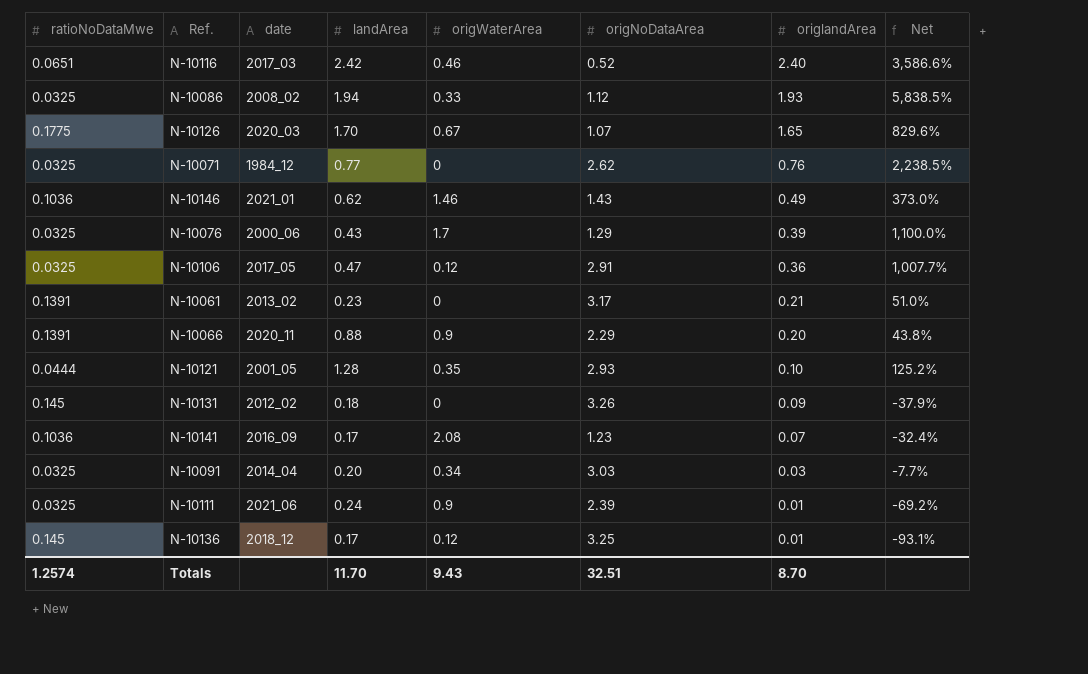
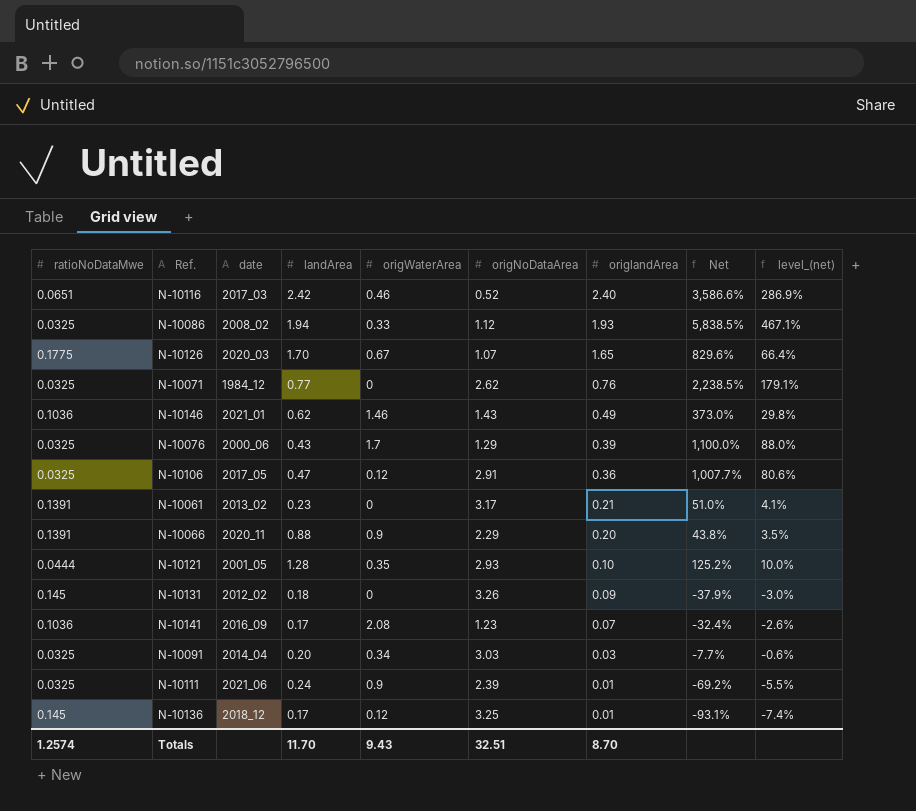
column level_(net) | formula: none -> [Net] * 0.08

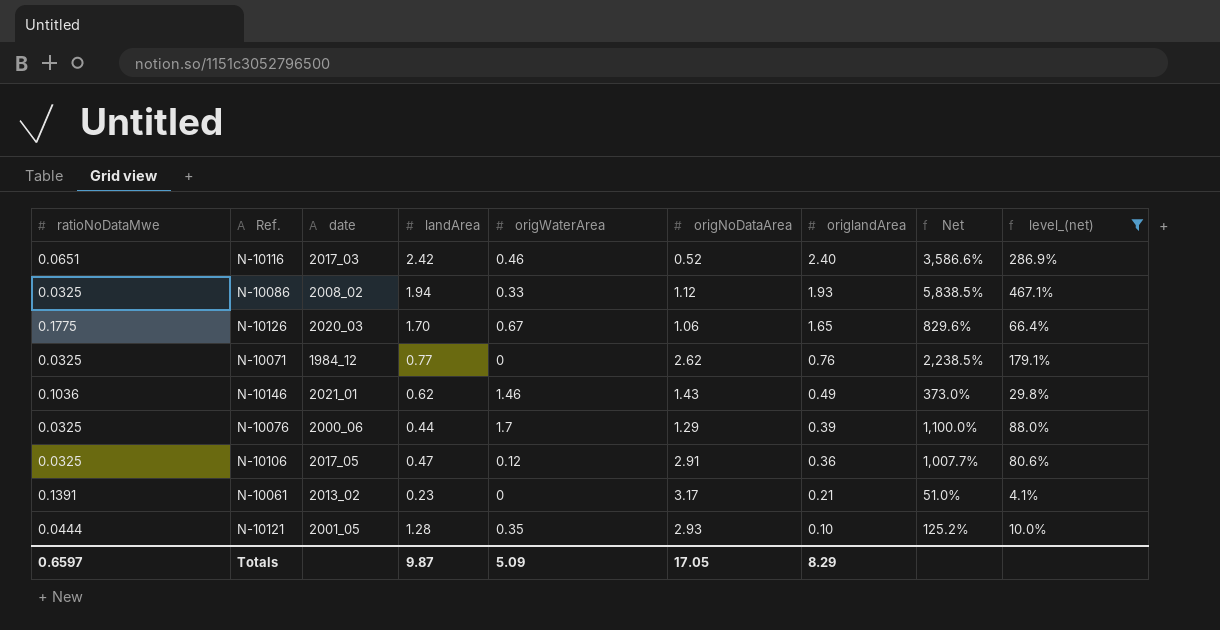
filter: none -> level_(net) >= 4.1%
N-10126 | origNoDataArea: 1.07 -> 1.06
N-10076 | landArea: 0.43 -> 0.44
Totals | ratioNoDataMwe: 1.2574 -> 0.6597
Totals | landArea: 11.70 -> 9.87
Totals | origWaterArea: 9.43 -> 5.09
Totals | origNoDataArea: 32.51 -> 17.05
Totals | origlandArea: 8.70 -> 8.29

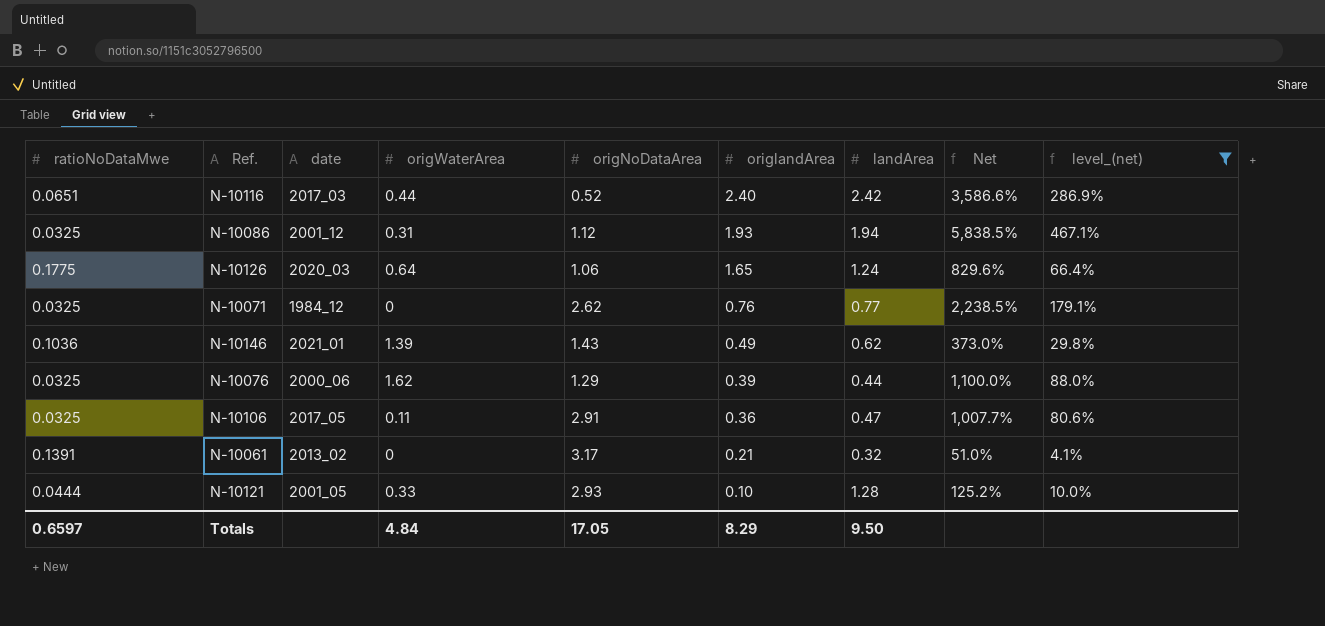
column landArea | position: 4 -> 7
N-10116 | origWaterArea: 0.46 -> 0.44
N-10086 | date: 2008_02 -> 2001_12
N-10086 | origWaterArea: 0.33 -> 0.31
N-10126 | origWaterArea: 0.67 -> 0.64
N-10126 | landArea: 1.70 -> 1.24
N-10146 | origWaterArea: 1.46 -> 1.39
N-10076 | origWaterArea: 1.7 -> 1.62
N-10106 | origWaterArea: 0.12 -> 0.11
N-10061 | landArea: 0.23 -> 0.32
N-10121 | origWaterArea: 0.35 -> 0.33
Totals | origWaterArea: 5.09 -> 4.84
Totals | landArea: 9.87 -> 9.50

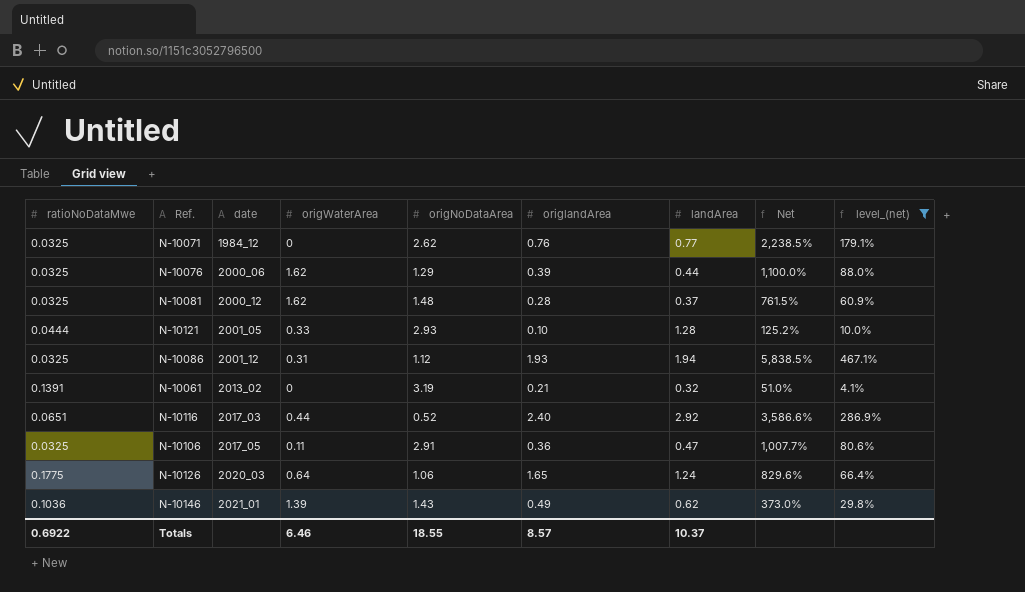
row order: origlandArea descending -> date ascending
row N-10081: none -> 0.0325 | 2000_12 | 1.62 | 1.48 | 0.28 | 0.37 | 761.5% | 60.9%
N-10061 | origNoDataArea: 3.17 -> 3.19
N-10116 | landArea: 2.42 -> 2.92
Totals | ratioNoDataMwe: 0.6597 -> 0.6922
Totals | origWaterArea: 4.84 -> 6.46
Totals | origNoDataArea: 17.05 -> 18.55
Totals | origlandArea: 8.29 -> 8.57
Totals | landArea: 9.50 -> 10.37

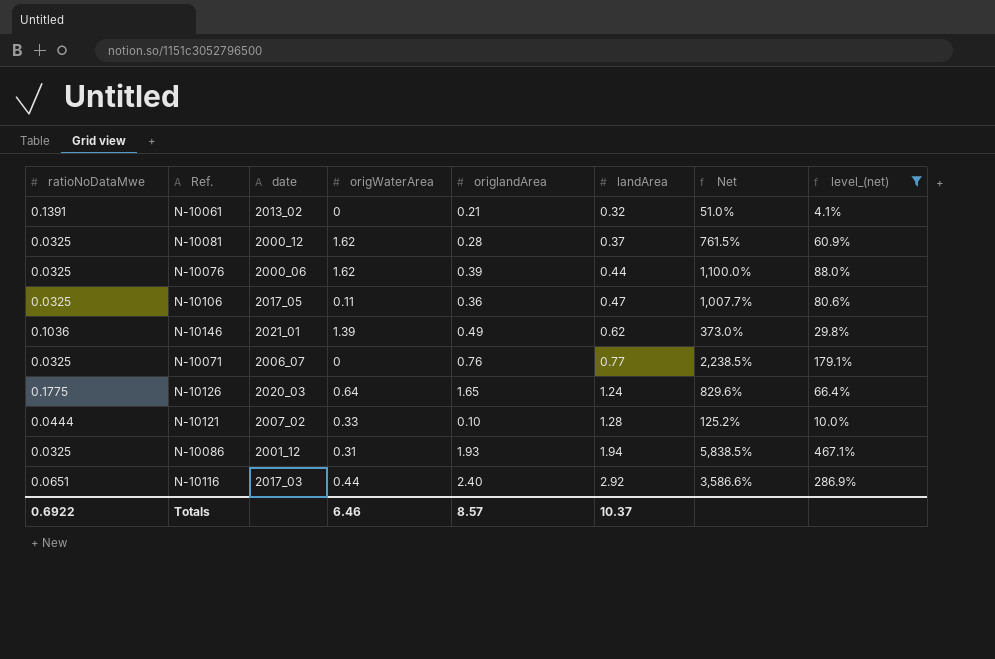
row order: date ascending -> landArea ascending
column origNoDataArea | position: 5 -> none
N-10071 | date: 1984_12 -> 2006_07
N-10121 | date: 2001_05 -> 2007_02

